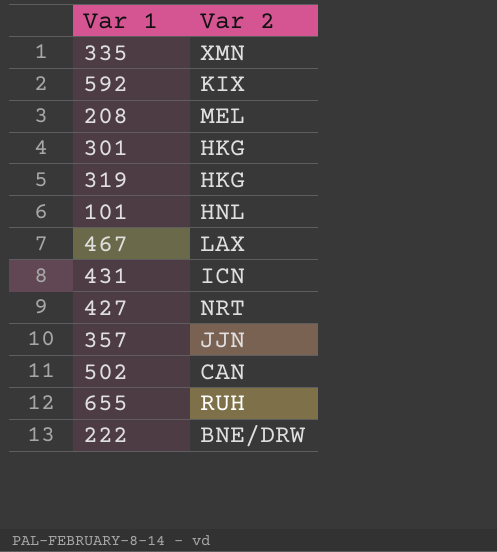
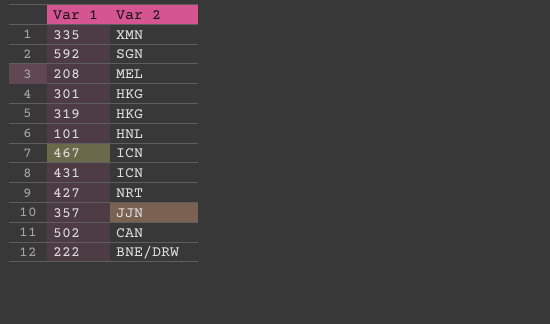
row 655: RUH -> none
592 | Var 2: KIX -> SGN
467 | Var 2: LAX -> ICN

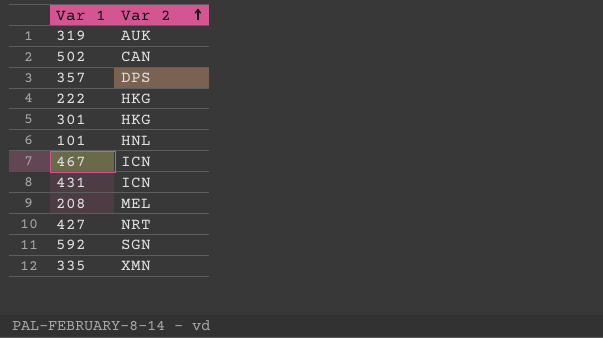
row order: none -> Var 2 ascending
319 | Var 2: HKG -> AUK
357 | Var 2: JJN -> DPS
222 | Var 2: BNE/DRW -> HKG

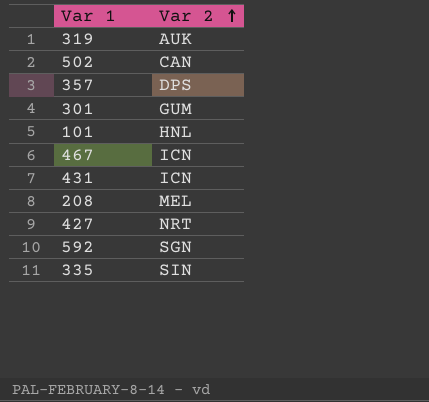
row 222: HKG -> none
301 | Var 2: HKG -> GUM
335 | Var 2: XMN -> SIN

